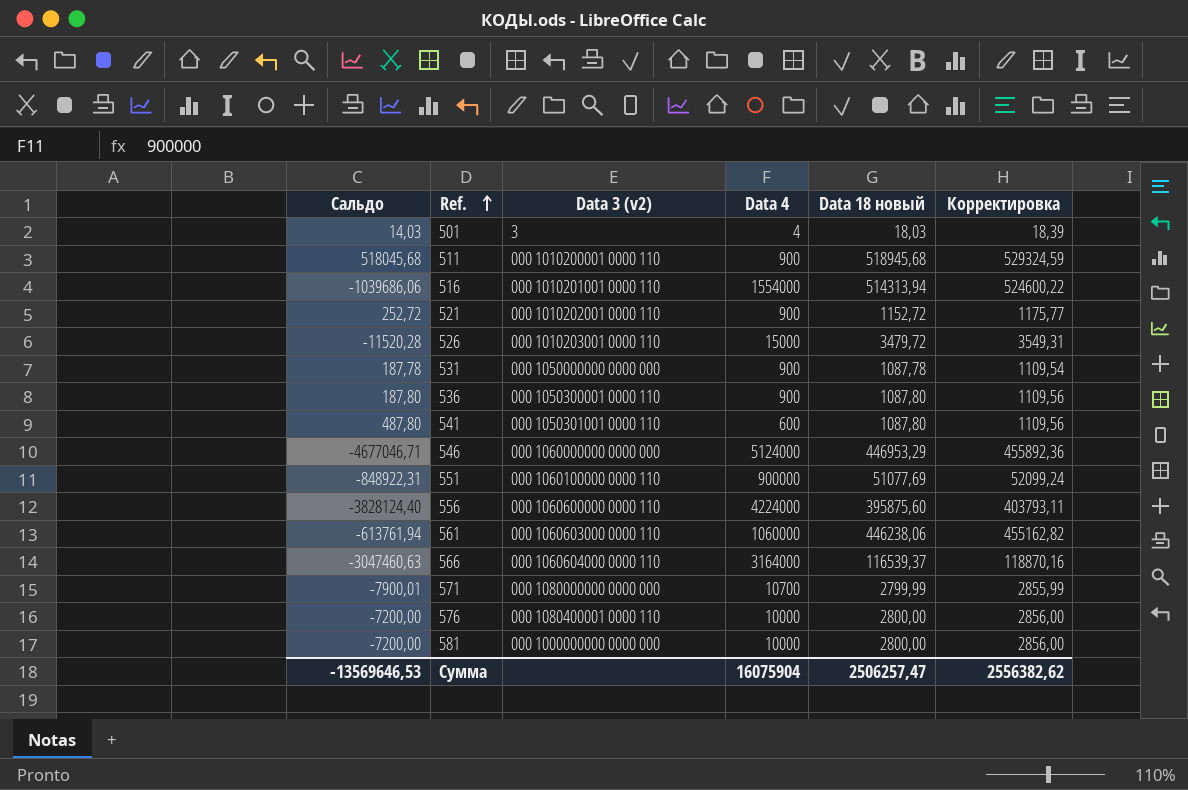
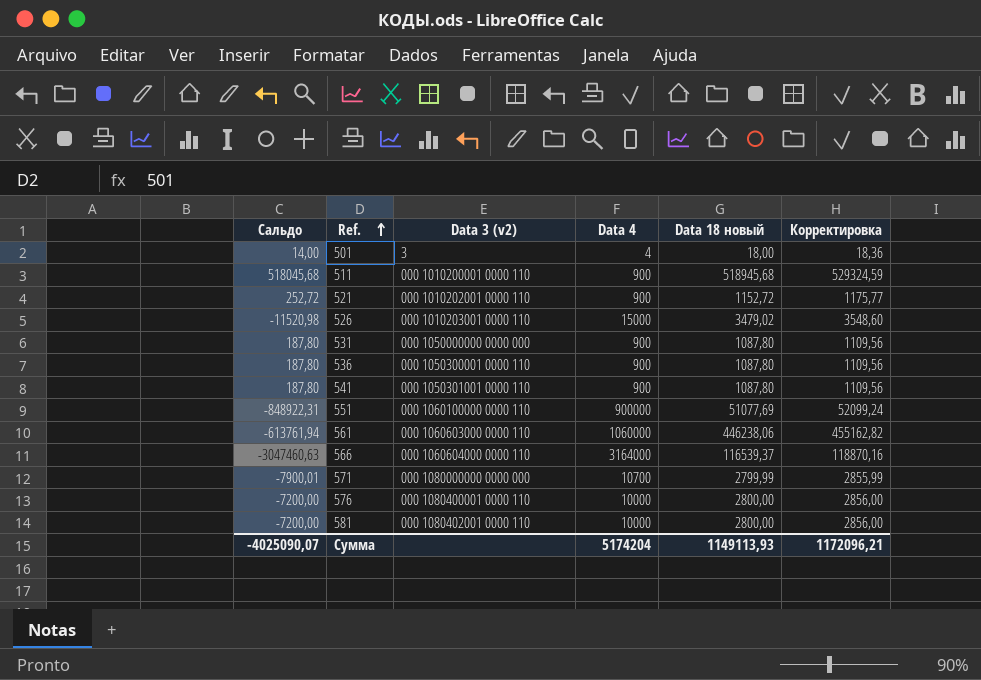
row 516: -1039686,06 | 000 1010201001 0000 110 | 1554000 | 514313,94 | 524600,22 -> none
row 546: -4677046,71 | 000 1060000000 0000 000 | 5124000 | 446953,29 | 455892,36 -> none
row 556: -3828124,40 | 000 1060600000 0000 110 | 4224000 | 395875,60 | 403793,11 -> none
501 | Сальдо: 14,03 -> 14,00
501 | Data 18 новый: 18,03 -> 18,00
501 | Корректировка: 18,39 -> 18,36
526 | Сальдо: -11520,28 -> -11520,98
526 | Data 18 новый: 3479,72 -> 3479,02
526 | Корректировка: 3549,31 -> 3548,60
531 | Сальдо: 187,78 -> 187,80
531 | Data 18 новый: 1087,78 -> 1087,80
531 | Корректировка: 1109,54 -> 1109,56
541 | Сальдо: 487,80 -> 187,80
541 | Data 4: 600 -> 900
581 | Data 3 (v2): 000 1000000000 0000 000 -> 000 1080402001 0000 110
Сумма | Сальдо: -13569646,53 -> -4025090,07
Сумма | Data 4: 16075904 -> 5174204
Сумма | Data 18 новый: 2506257,47 -> 1149113,93
Сумма | Корректировка: 2556382,62 -> 1172096,21

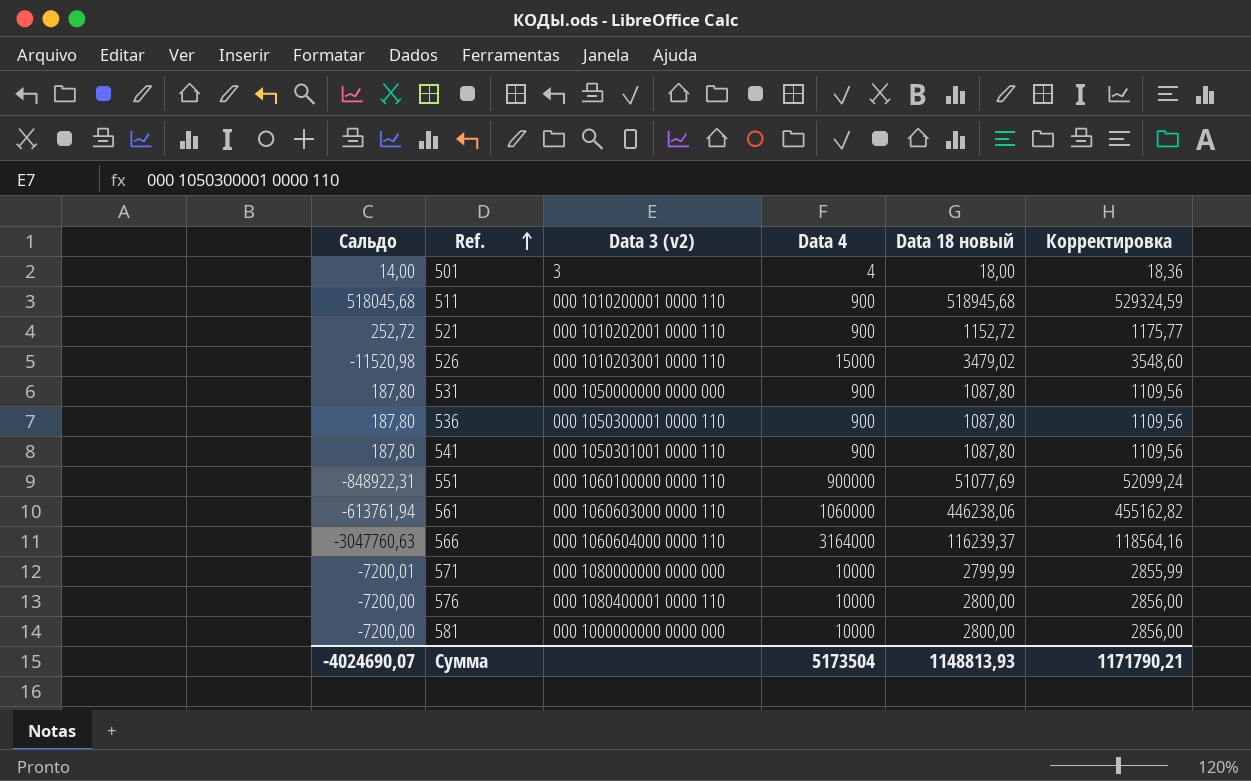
566 | Сальдо: -3047460,63 -> -3047760,63
566 | Data 18 новый: 116539,37 -> 116239,37
566 | Корректировка: 118870,16 -> 118564,16
571 | Сальдо: -7900,01 -> -7200,01
571 | Data 4: 10700 -> 10000
581 | Data 3 (v2): 000 1080402001 0000 110 -> 000 1000000000 0000 000
Сумма | Сальдо: -4025090,07 -> -4024690,07
Сумма | Data 4: 5174204 -> 5173504
Сумма | Data 18 новый: 1149113,93 -> 1148813,93
Сумма | Корректировка: 1172096,21 -> 1171790,21

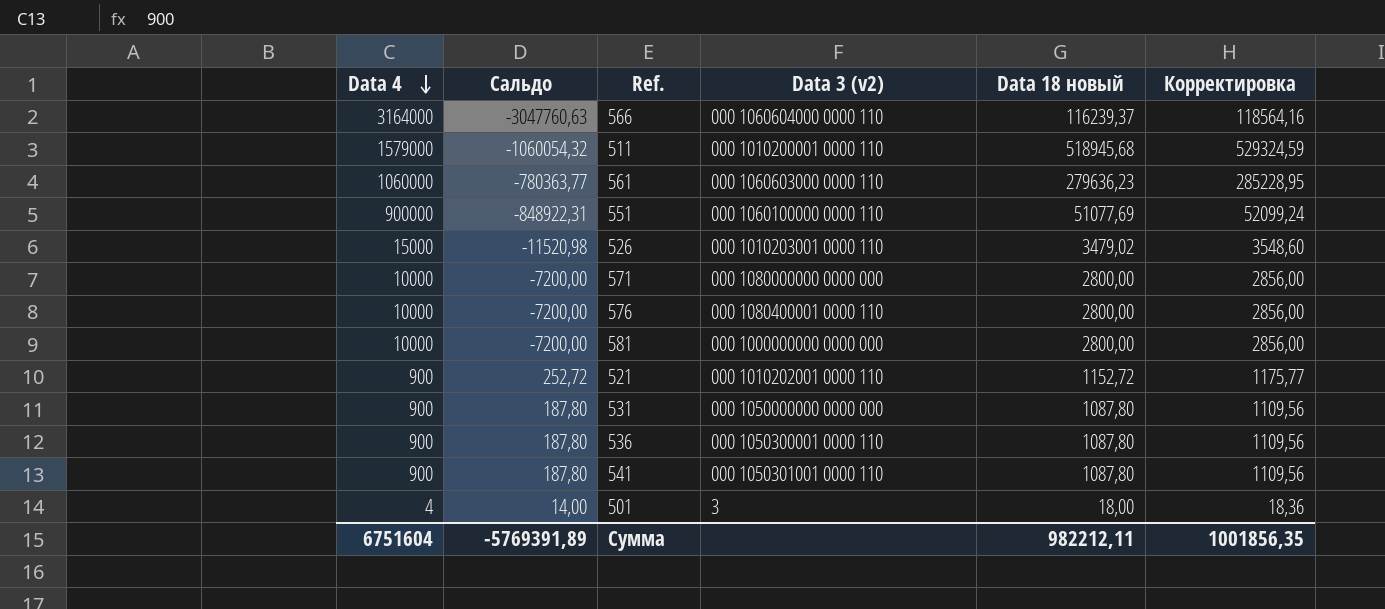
row order: Ref. ascending -> Data 4 descending
column Data 4 | position: 4 -> 1
511 | Data 4: 900 -> 1579000
511 | Сальдо: 518045,68 -> -1060054,32
561 | Сальдо: -613761,94 -> -780363,77
561 | Data 18 новый: 446238,06 -> 279636,23
561 | Корректировка: 455162,82 -> 285228,95
571 | Сальдо: -7200,01 -> -7200,00
571 | Data 18 новый: 2799,99 -> 2800,00
571 | Корректировка: 2855,99 -> 2856,00
Сумма | Data 4: 5173504 -> 6751604
Сумма | Сальдо: -4024690,07 -> -5769391,89
Сумма | Data 18 новый: 1148813,93 -> 982212,11
Сумма | Корректировка: 1171790,21 -> 1001856,35

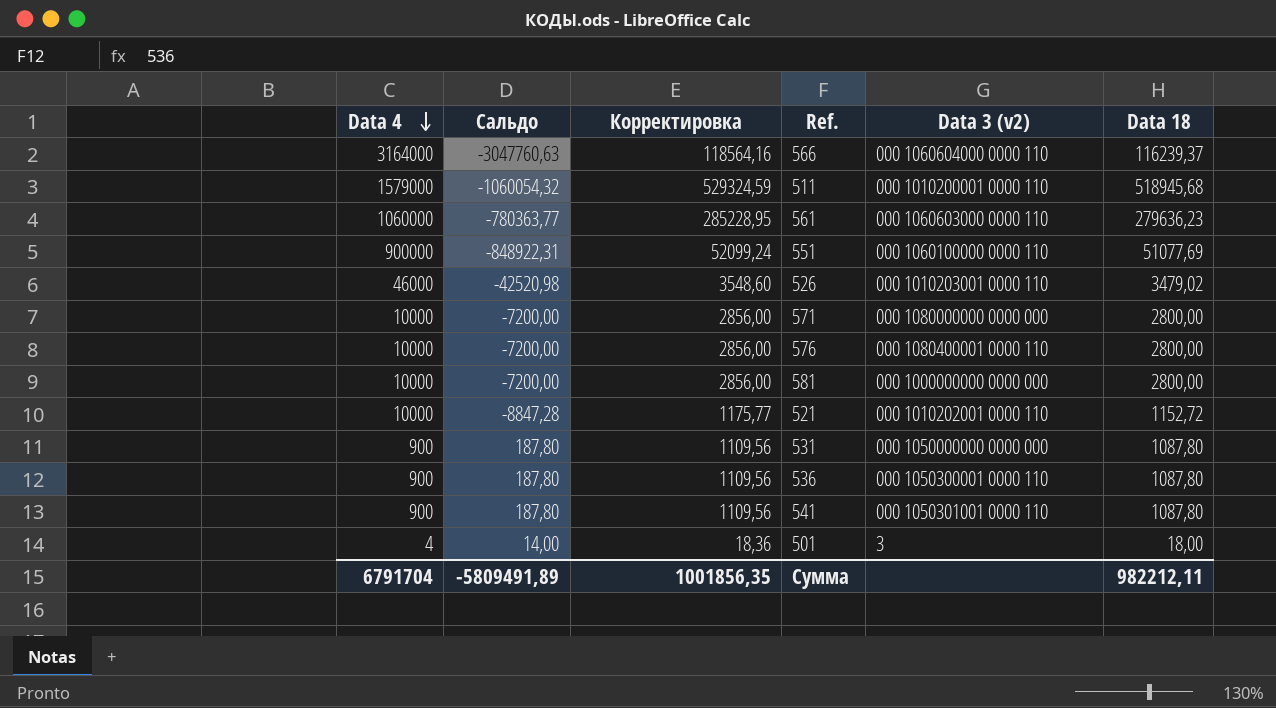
column Корректировка | position: 6 -> 3
column name: Data 18 новый -> Data 18
526 | Data 4: 15000 -> 46000
526 | Сальдо: -11520,98 -> -42520,98
521 | Data 4: 900 -> 10000
521 | Сальдо: 252,72 -> -8847,28
Сумма | Data 4: 6751604 -> 6791704
Сумма | Сальдо: -5769391,89 -> -5809491,89

